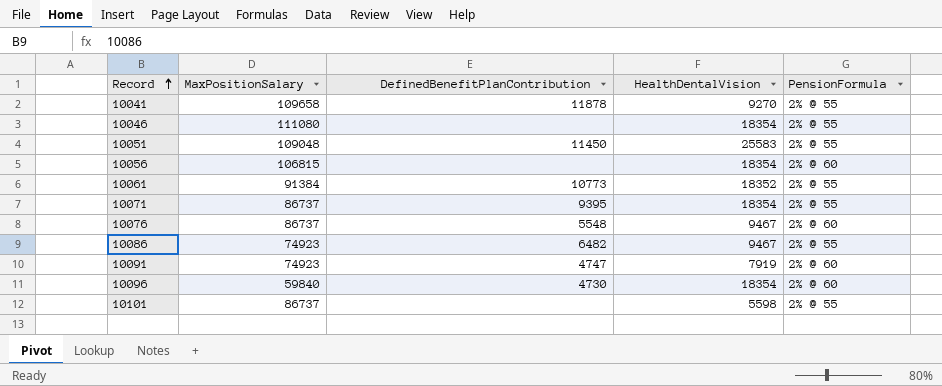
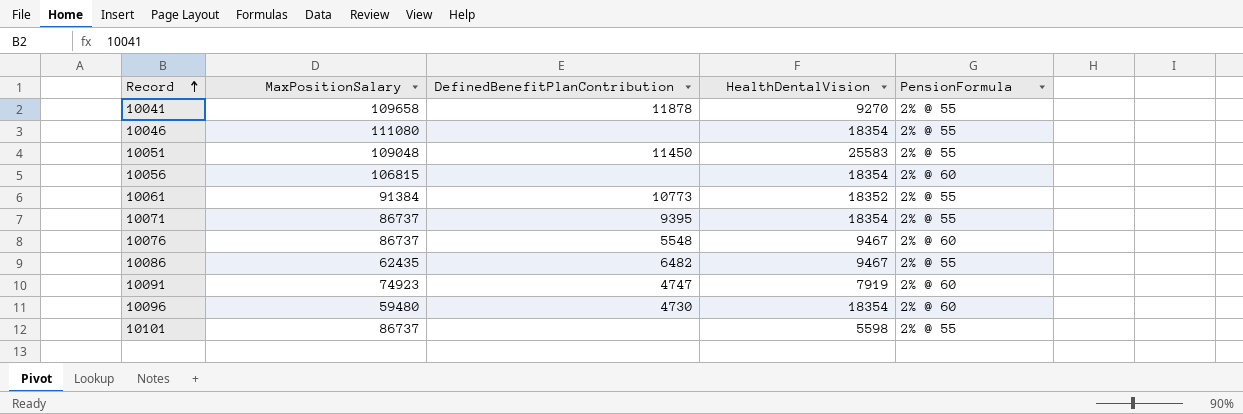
10086 | MaxPositionSalary: 74923 -> 62435
10096 | MaxPositionSalary: 59840 -> 59480

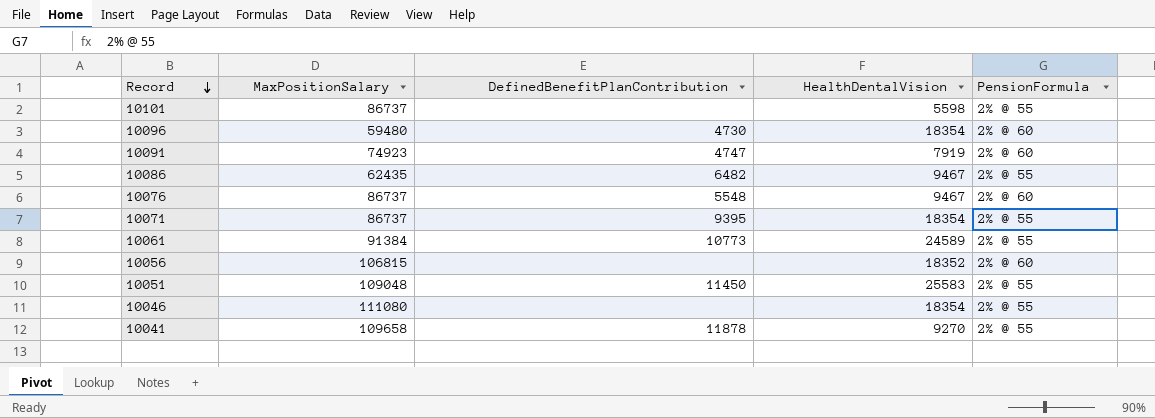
row order: Record ascending -> Record descending
10061 | HealthDentalVision: 18352 -> 24589
10056 | HealthDentalVision: 18354 -> 18352

